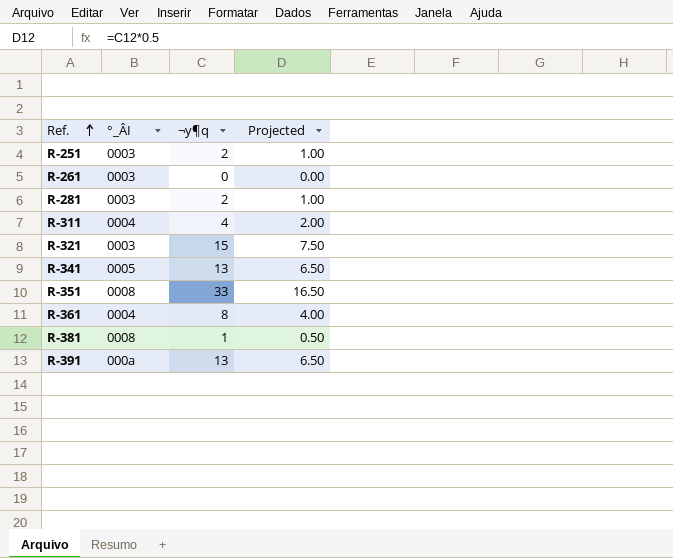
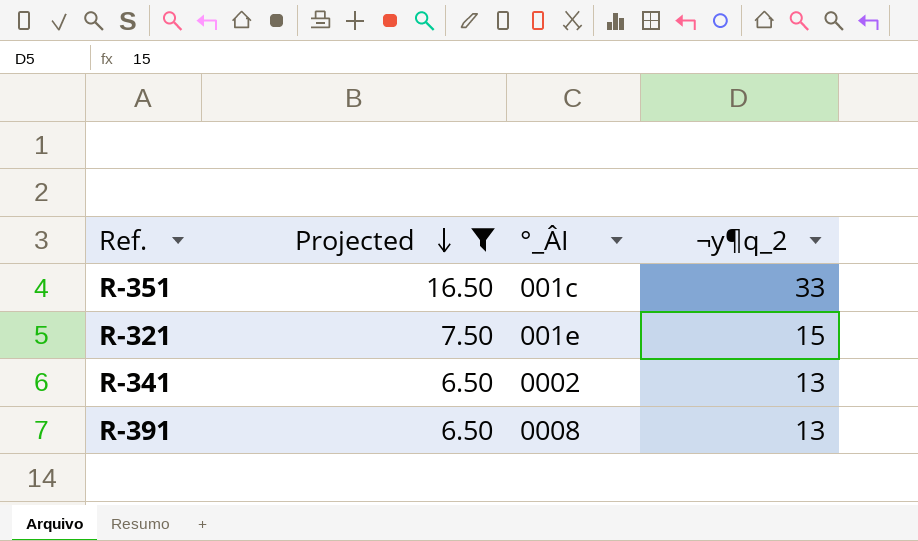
filter: none -> Projected >= 6.50
row order: Ref. ascending -> Projected descending
column Projected | position: 4 -> 2
column name: ¬y¶q -> ¬y¶q_2
R-351 | °_ÂI: 0008 -> 001c
R-321 | °_ÂI: 0003 -> 001e
R-341 | °_ÂI: 0005 -> 0002
R-391 | °_ÂI: 000a -> 0008

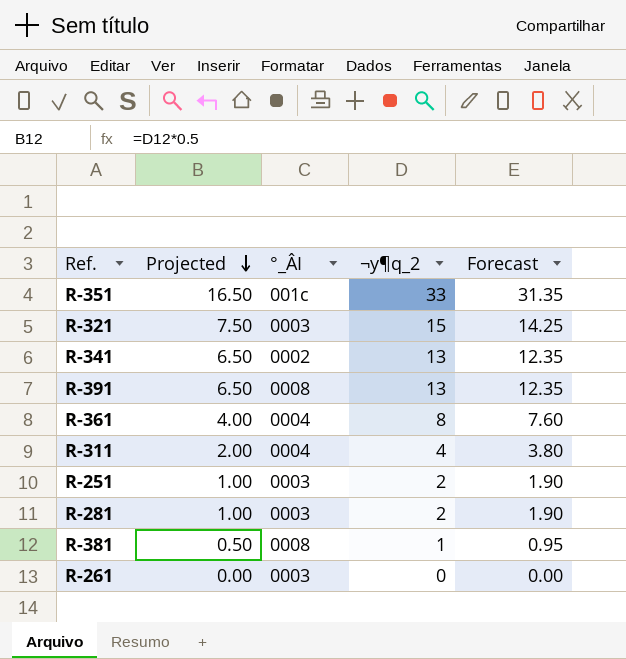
filter: Projected >= 6.50 -> none
column Forecast | formula: none -> [¬y¶q_2] * 0.95
R-321 | °_ÂI: 001e -> 0003

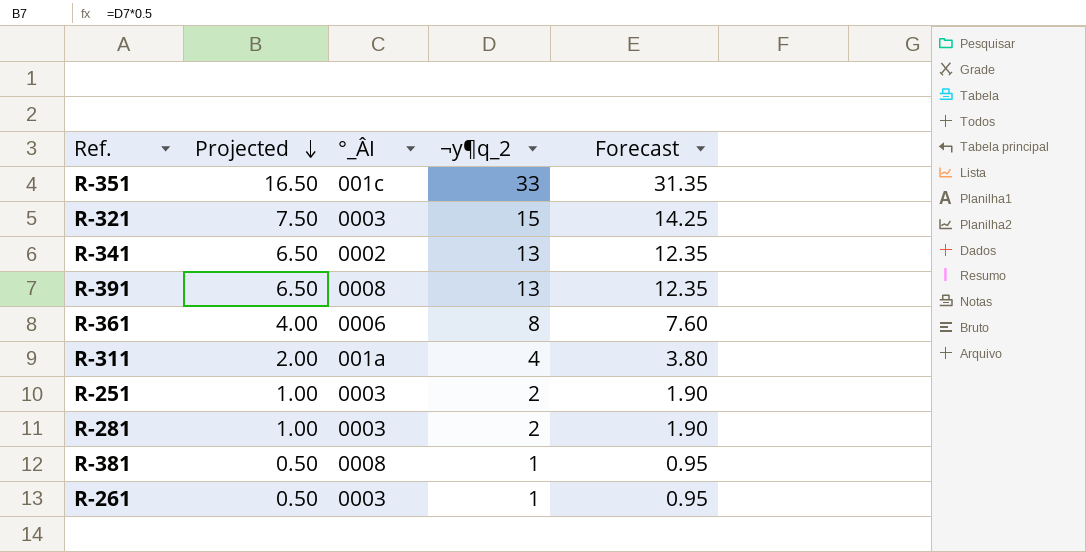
R-361 | °_ÂI: 0004 -> 0006
R-311 | °_ÂI: 0004 -> 001a
R-261 | Projected: 0.00 -> 0.50
R-261 | ¬y¶q_2: 0 -> 1
R-261 | Forecast: 0.00 -> 0.95

